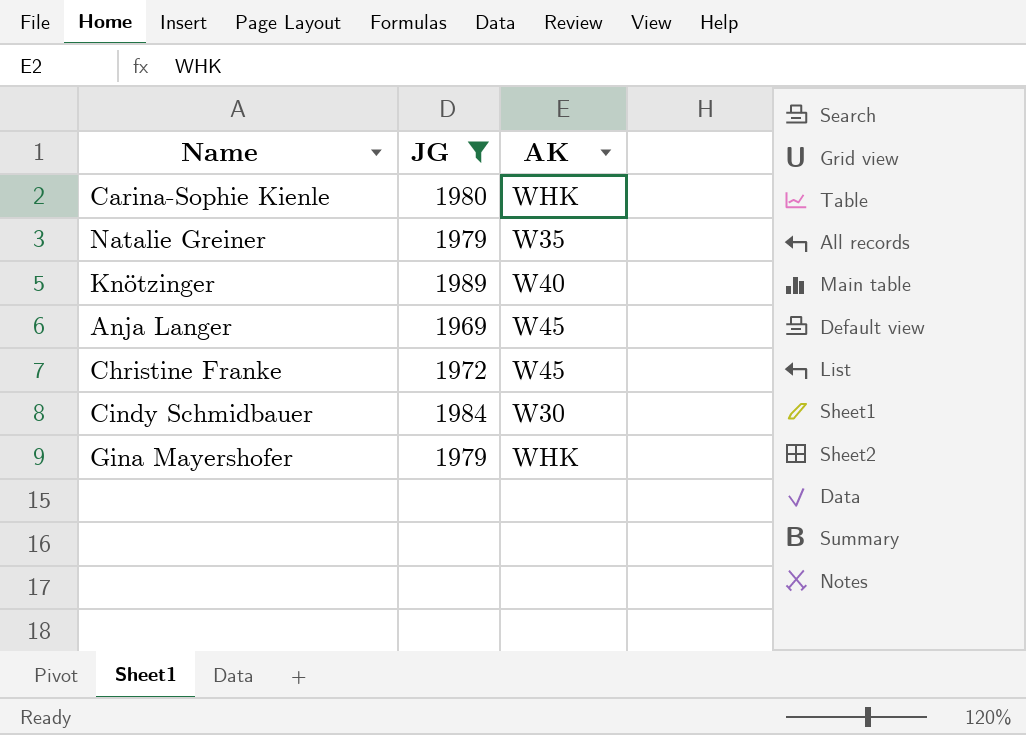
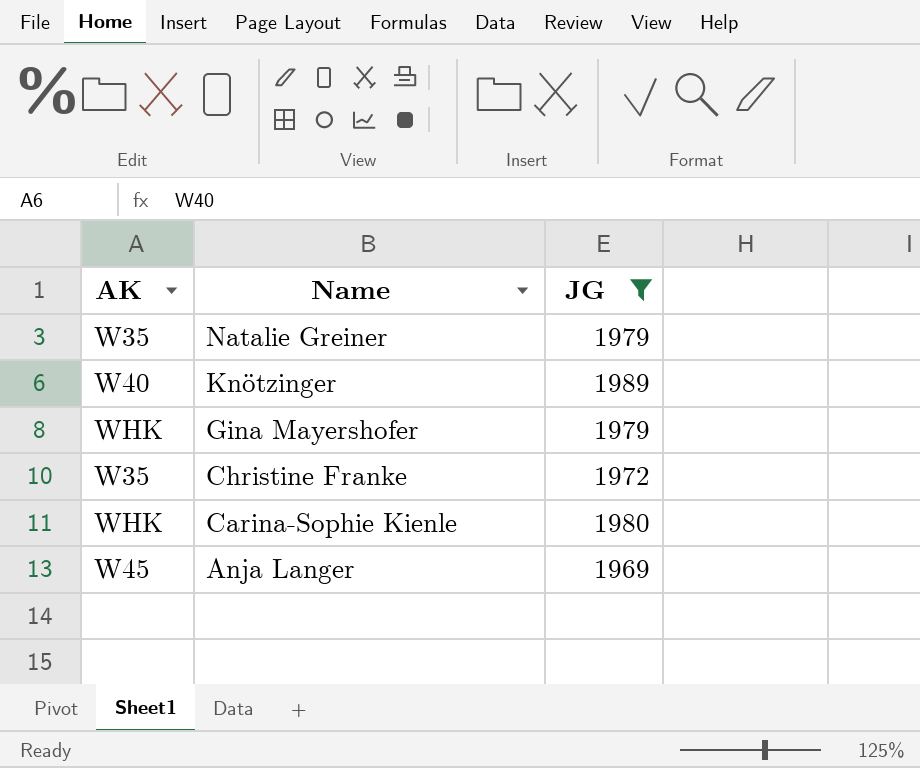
row order: none -> Name descending
column AK | position: 3 -> 1
row Cindy Schmidbauer: 1984 | W30 -> none
Christine Franke | AK: W45 -> W35

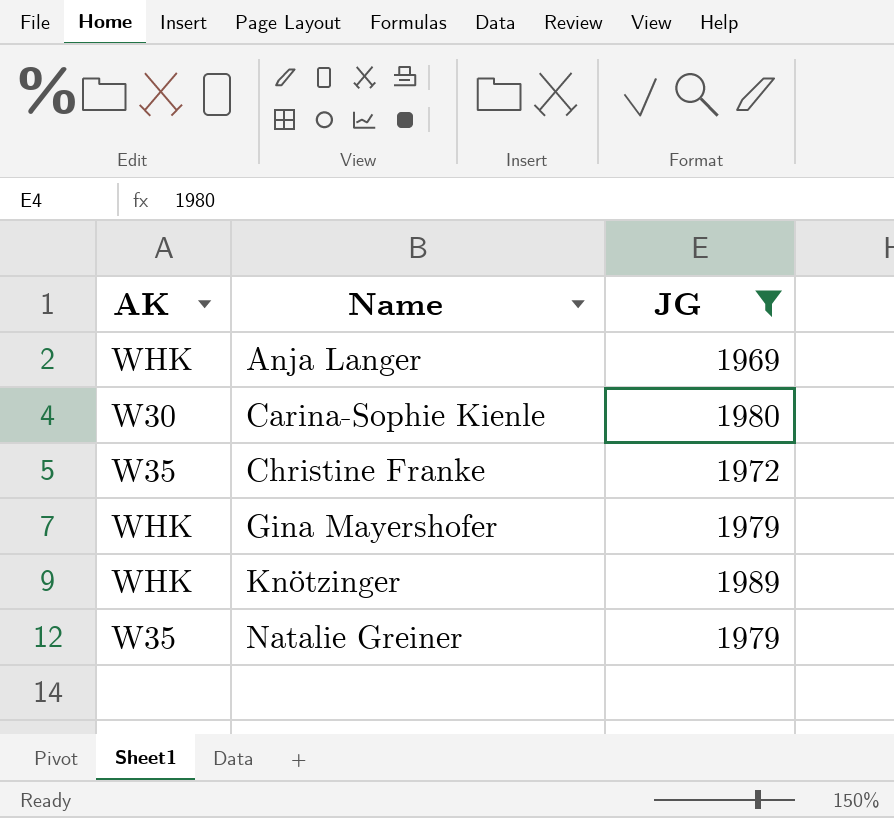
row order: Name descending -> Name ascending
Anja Langer | AK: W45 -> WHK
Carina-Sophie Kienle | AK: WHK -> W30
Knötzinger | AK: W40 -> WHK

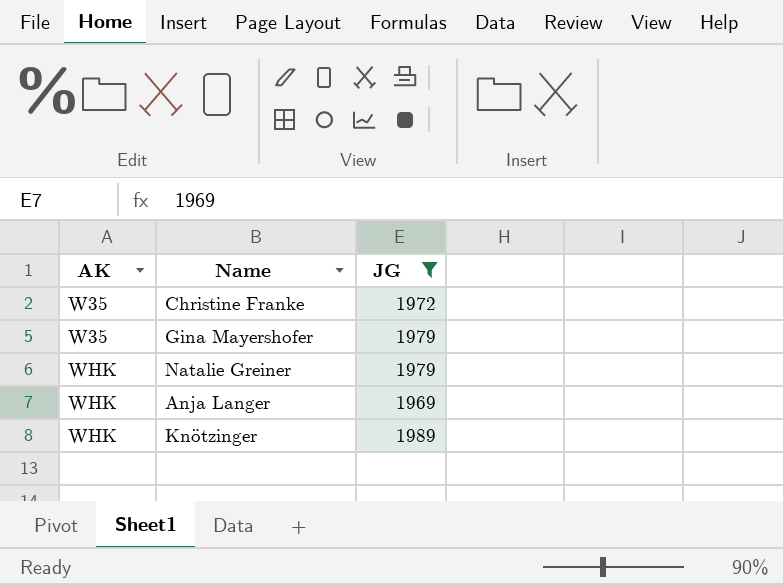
row order: Name ascending -> AK ascending
row Carina-Sophie Kienle: W30 | 1980 -> none
Gina Mayershofer | AK: WHK -> W35
Natalie Greiner | AK: W35 -> WHK

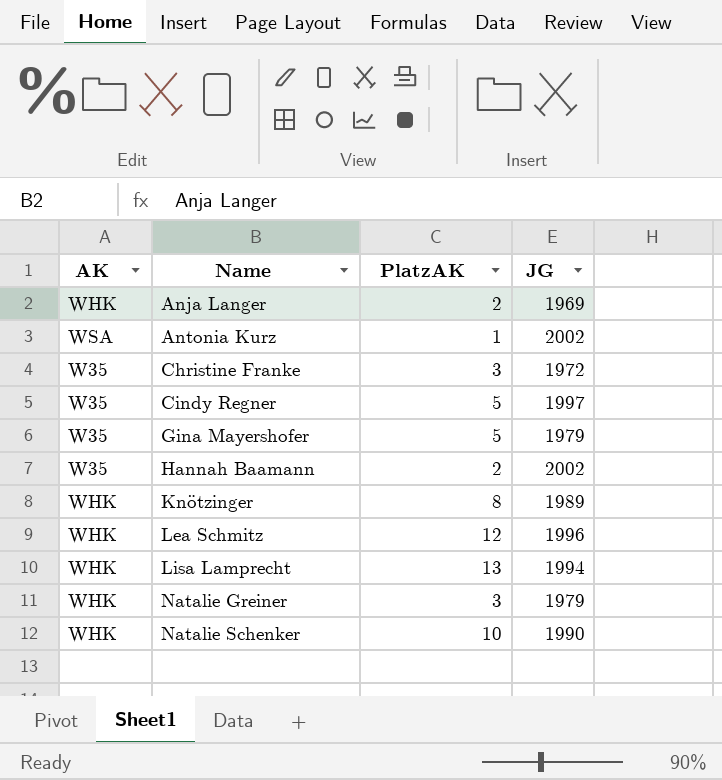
filter: JG <= 1989 -> none
row order: AK ascending -> Name ascending
column PlatzAK | position: none -> 3

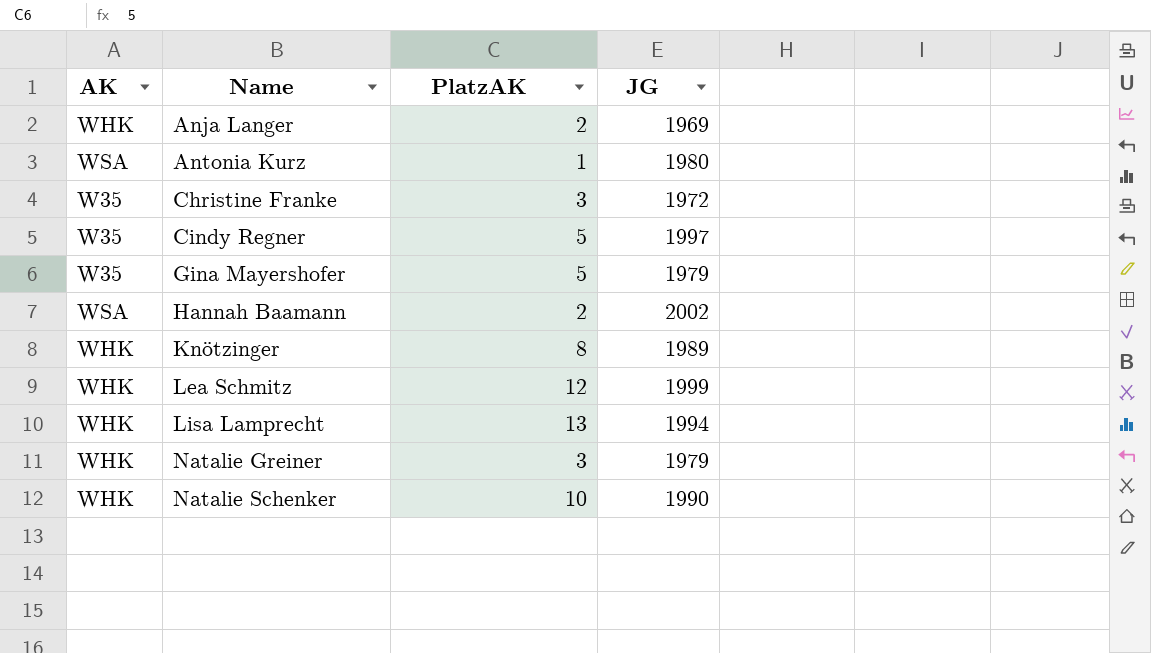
Antonia Kurz | JG: 2002 -> 1980
Hannah Baamann | AK: W35 -> WSA
Lea Schmitz | JG: 1996 -> 1999

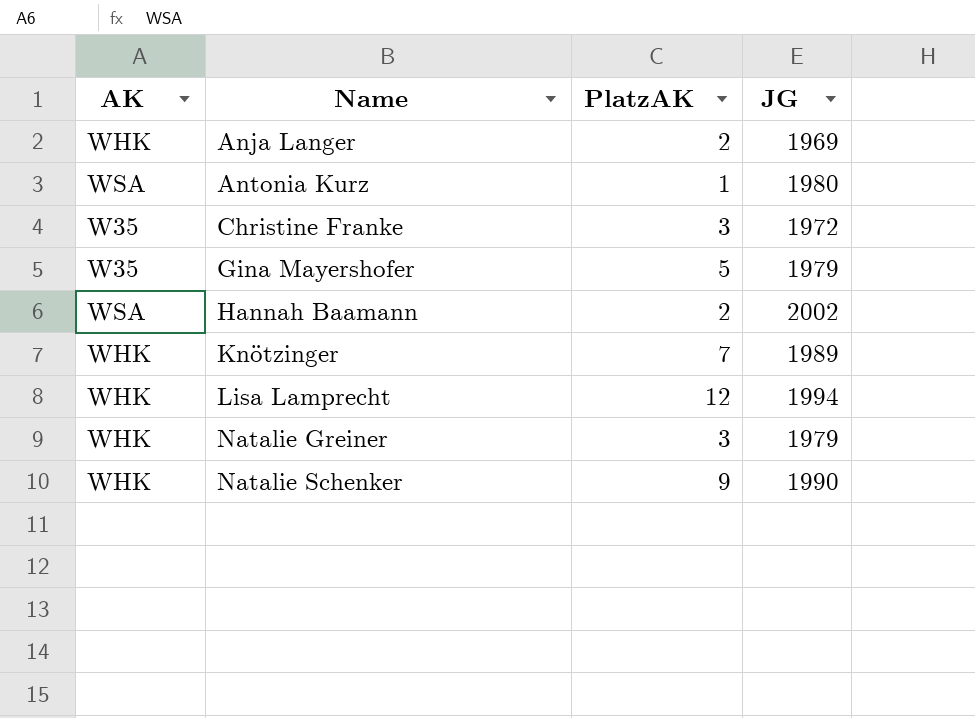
row Cindy Regner: W35 | 5 | 1997 -> none
row Lea Schmitz: WHK | 12 | 1999 -> none
Knötzinger | PlatzAK: 8 -> 7
Lisa Lamprecht | PlatzAK: 13 -> 12
Natalie Schenker | PlatzAK: 10 -> 9

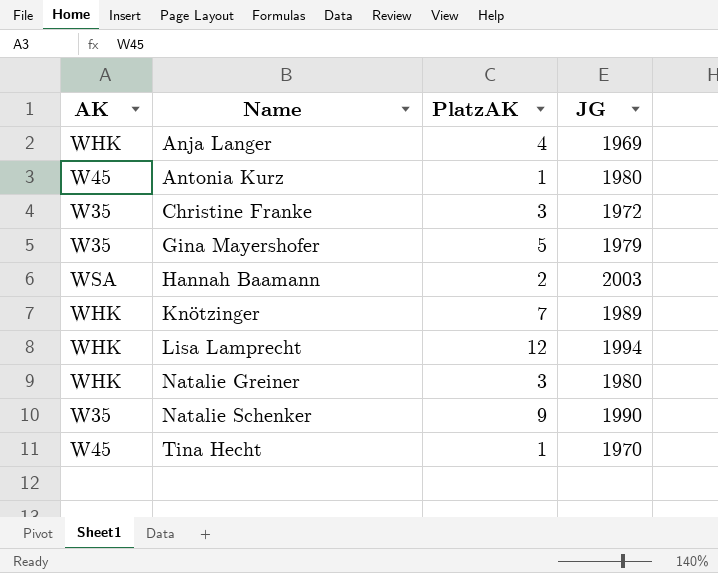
Anja Langer | PlatzAK: 2 -> 4
Antonia Kurz | AK: WSA -> W45
Hannah Baamann | JG: 2002 -> 2003
Natalie Greiner | JG: 1979 -> 1980
Natalie Schenker | AK: WHK -> W35
row Tina Hecht: none -> W45 | 1 | 1970

